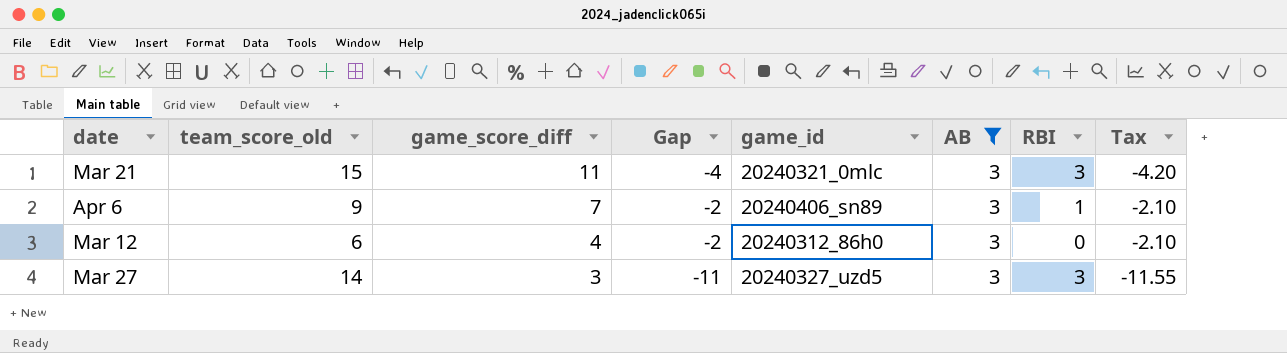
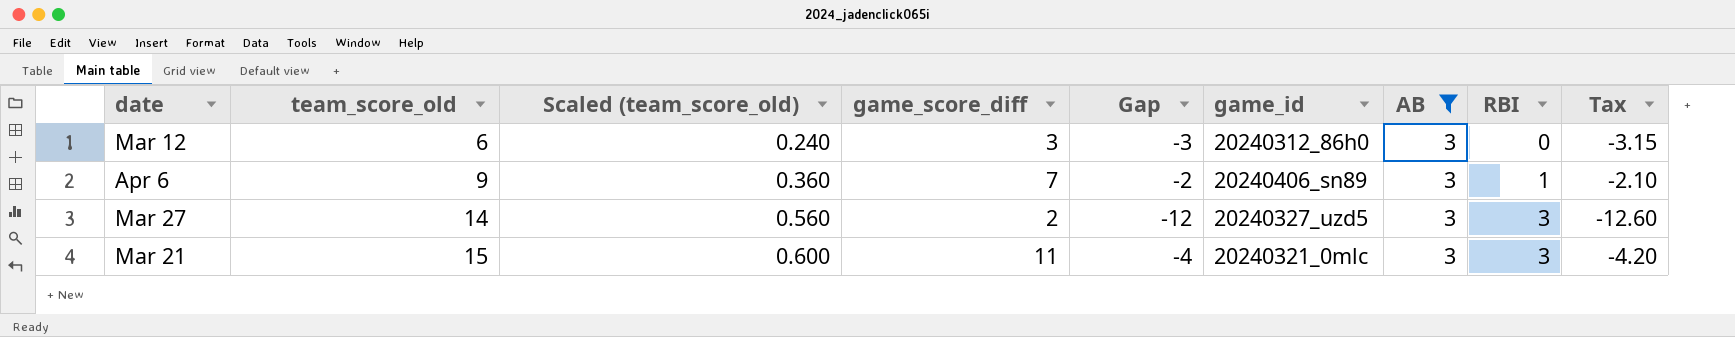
row order: game_score_diff descending -> team_score_old ascending
column Scaled (team_score_old) | formula: none -> [team_score_old] * 0.04
Mar 12 | game_score_diff: 4 -> 3
Mar 12 | Gap: -2 -> -3
Mar 12 | Tax: -2.10 -> -3.15
Mar 27 | game_score_diff: 3 -> 2
Mar 27 | Gap: -11 -> -12
Mar 27 | Tax: -11.55 -> -12.60

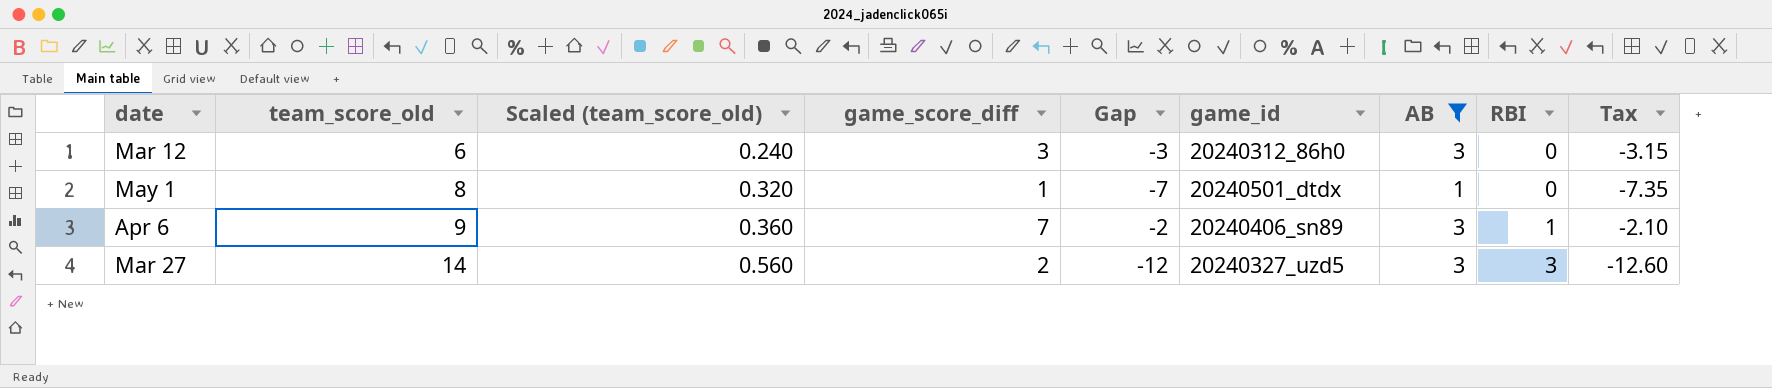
row Mar 21: 15 | 0.600 | 11 | -4 | 20240321_0mlc | 3 | 3 | -4.20 -> none
row May 1: none -> 8 | 0.320 | 1 | -7 | 20240501_dtdx | 1 | 0 | -7.35

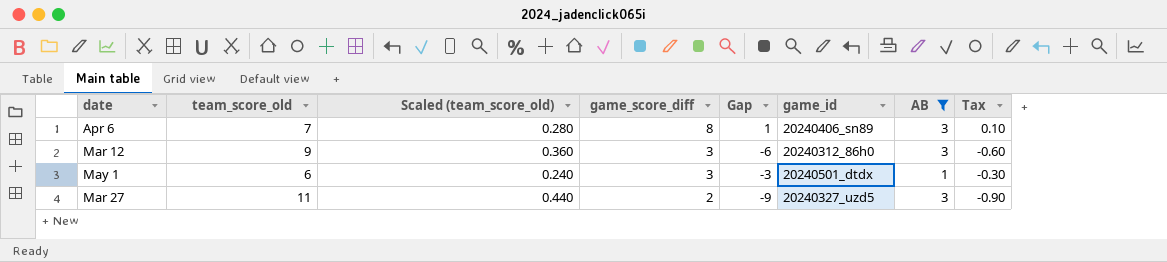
row order: team_score_old ascending -> game_score_diff descending
column RBI | position: 8 -> none
column Tax | formula: [Gap] * 1.05 -> [Gap] * 0.1
Apr 6 | team_score_old: 9 -> 7
Apr 6 | Scaled (team_score_old): 0.360 -> 0.280
Apr 6 | game_score_diff: 7 -> 8
Apr 6 | Gap: -2 -> 1
Mar 12 | team_score_old: 6 -> 9
Mar 12 | Scaled (team_score_old): 0.240 -> 0.360
Mar 12 | Gap: -3 -> -6
May 1 | team_score_old: 8 -> 6
May 1 | Scaled (team_score_old): 0.320 -> 0.240
May 1 | game_score_diff: 1 -> 3
May 1 | Gap: -7 -> -3
Mar 27 | team_score_old: 14 -> 11
Mar 27 | Scaled (team_score_old): 0.560 -> 0.440
Mar 27 | Gap: -12 -> -9

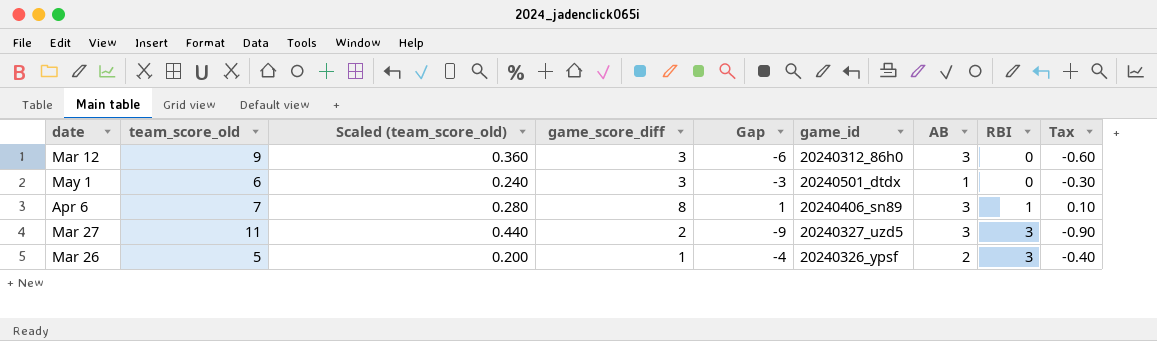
filter: AB != 2 -> none
row order: game_score_diff descending -> RBI ascending
column RBI | position: none -> 8

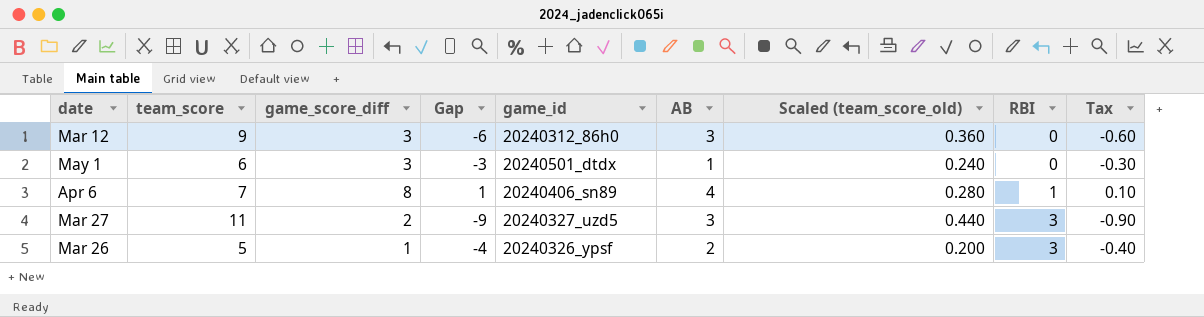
column name: team_score_old -> team_score
column Scaled (team_score_old) | position: 3 -> 7
Apr 6 | AB: 3 -> 4

